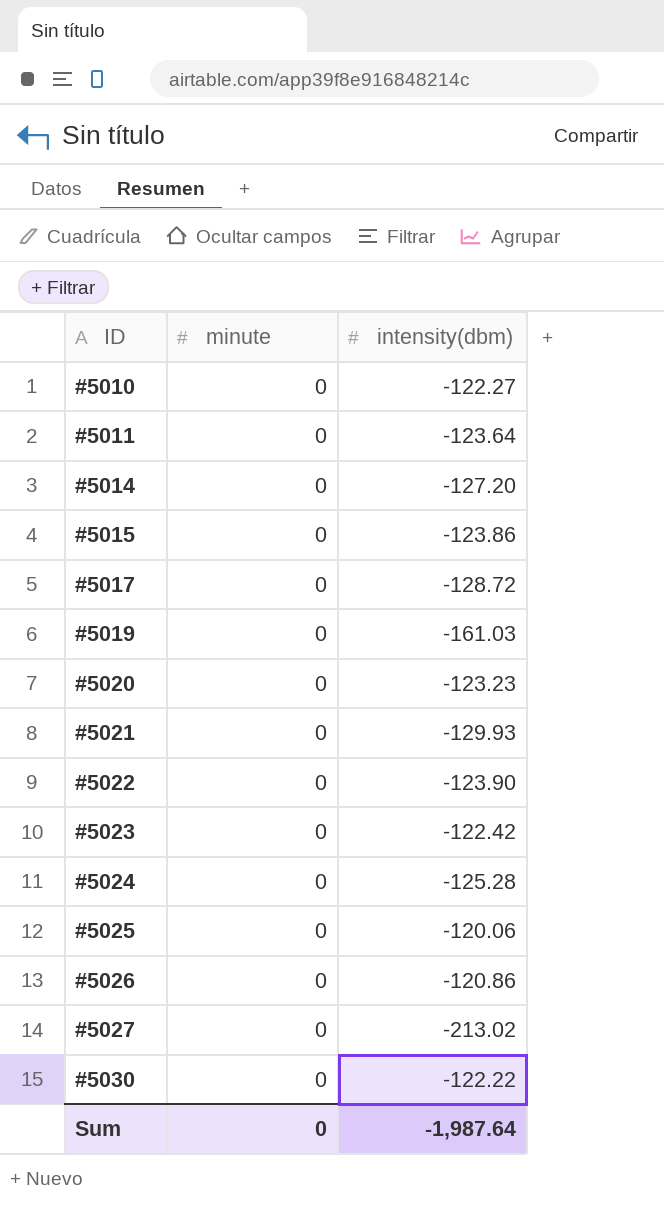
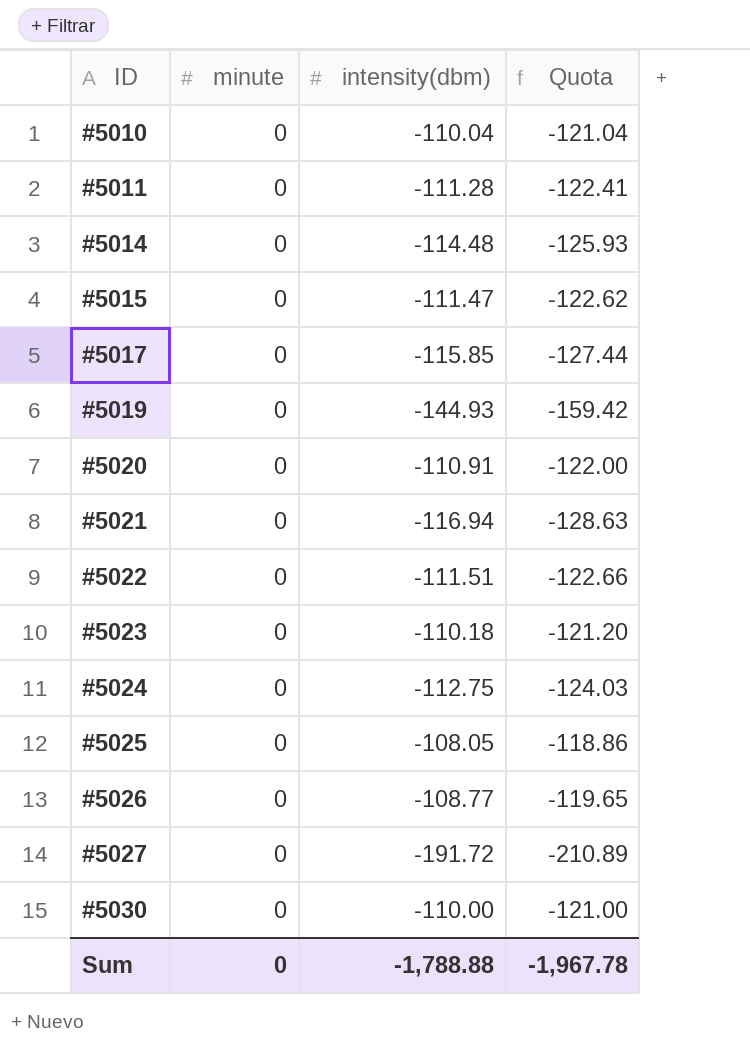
column Quota | formula: none -> [intensity(dbm)] * 1.1
#5010 | intensity(dbm): -122.27 -> -110.04
#5011 | intensity(dbm): -123.64 -> -111.28
#5014 | intensity(dbm): -127.20 -> -114.48
#5015 | intensity(dbm): -123.86 -> -111.47
#5017 | intensity(dbm): -128.72 -> -115.85
#5019 | intensity(dbm): -161.03 -> -144.93
#5020 | intensity(dbm): -123.23 -> -110.91
#5021 | intensity(dbm): -129.93 -> -116.94
#5022 | intensity(dbm): -123.90 -> -111.51
#5023 | intensity(dbm): -122.42 -> -110.18
#5024 | intensity(dbm): -125.28 -> -112.75
#5025 | intensity(dbm): -120.06 -> -108.05
#5026 | intensity(dbm): -120.86 -> -108.77
#5027 | intensity(dbm): -213.02 -> -191.72
#5030 | intensity(dbm): -122.22 -> -110.00
Sum | intensity(dbm): -1,987.64 -> -1,788.88

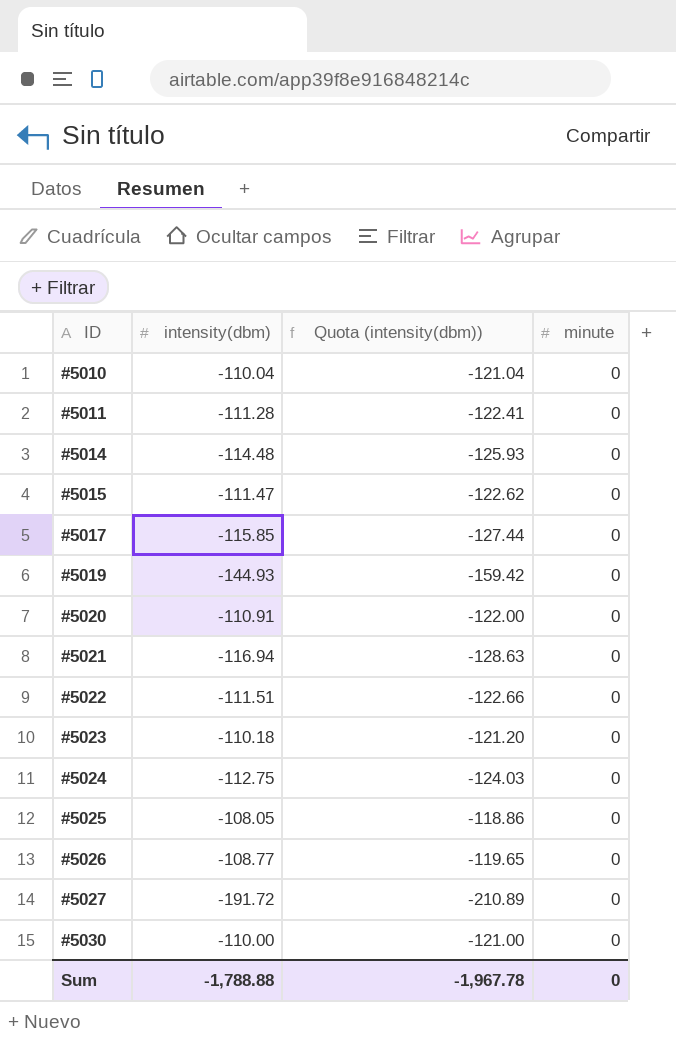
column name: Quota -> Quota (intensity(dbm))
column minute | position: 2 -> 4

